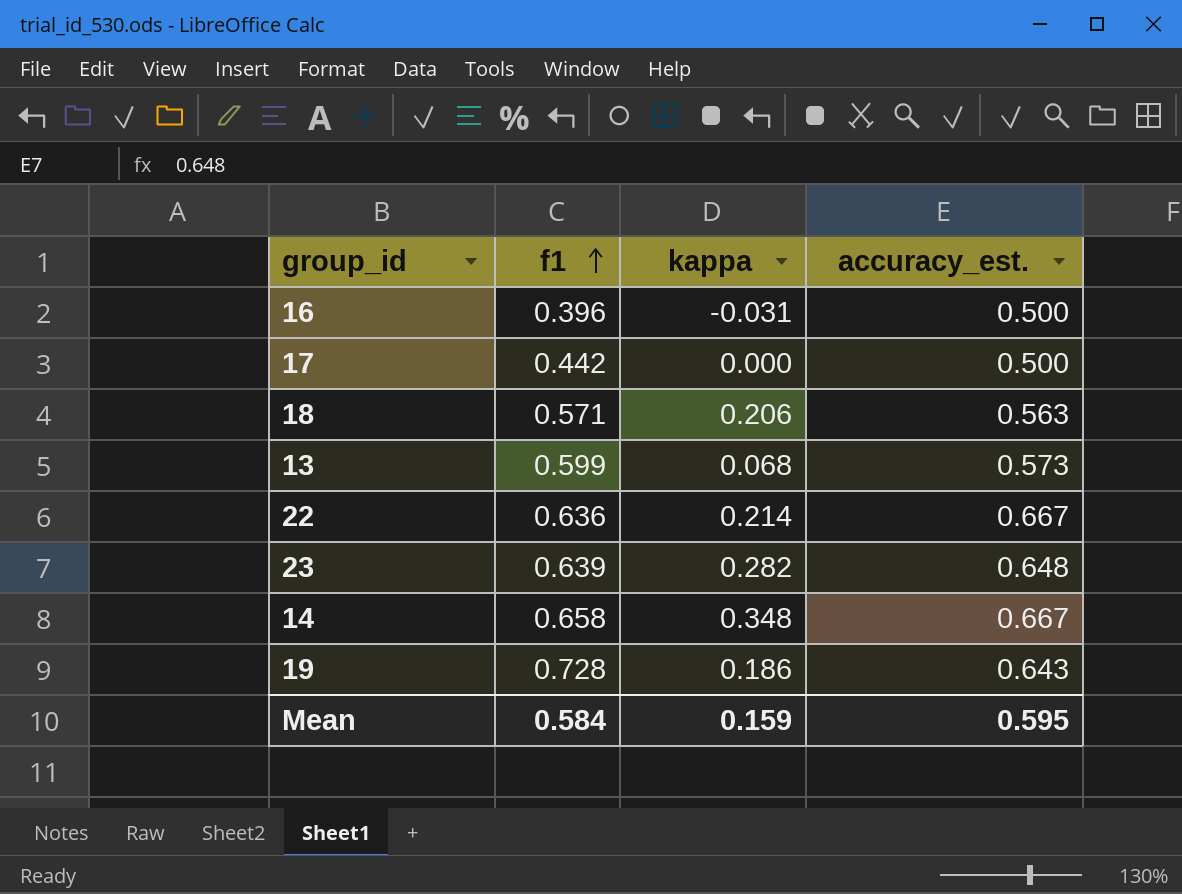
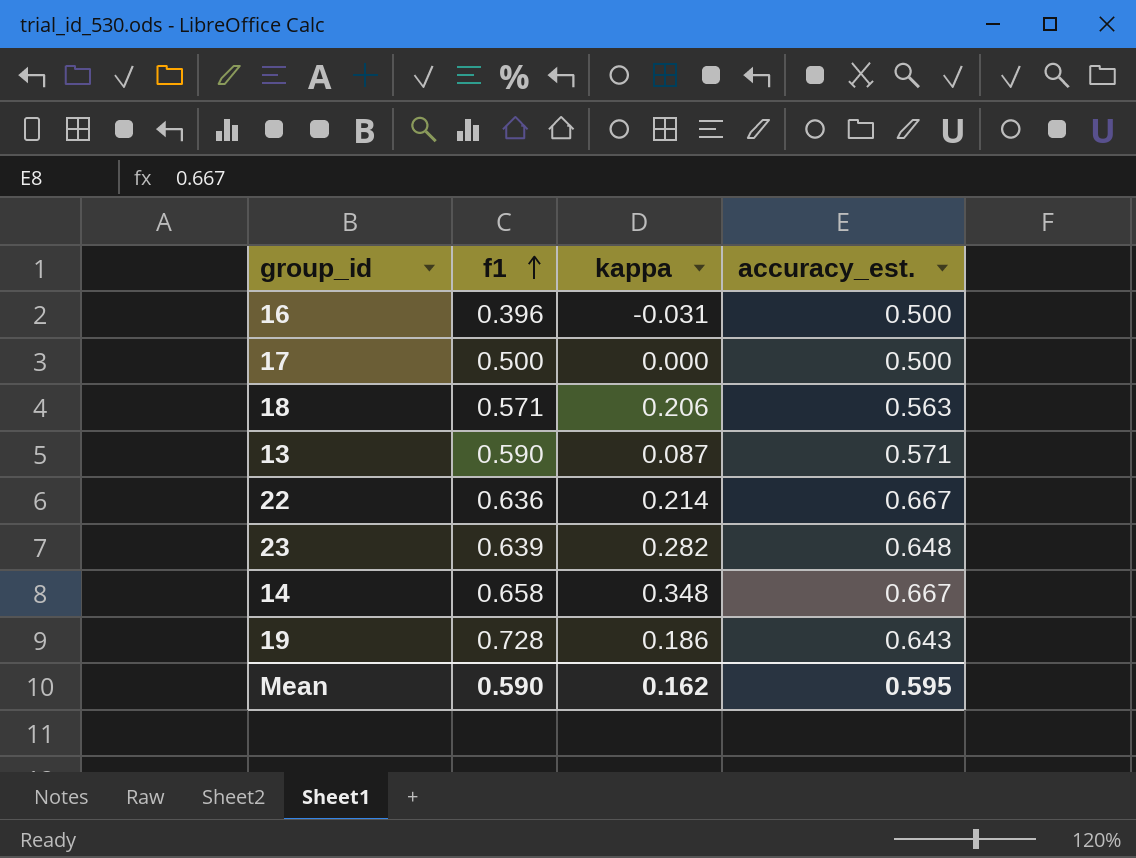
17 | f1: 0.442 -> 0.500
13 | f1: 0.599 -> 0.590
13 | kappa: 0.068 -> 0.087
13 | accuracy_est.: 0.573 -> 0.571
Mean | f1: 0.584 -> 0.590
Mean | kappa: 0.159 -> 0.162

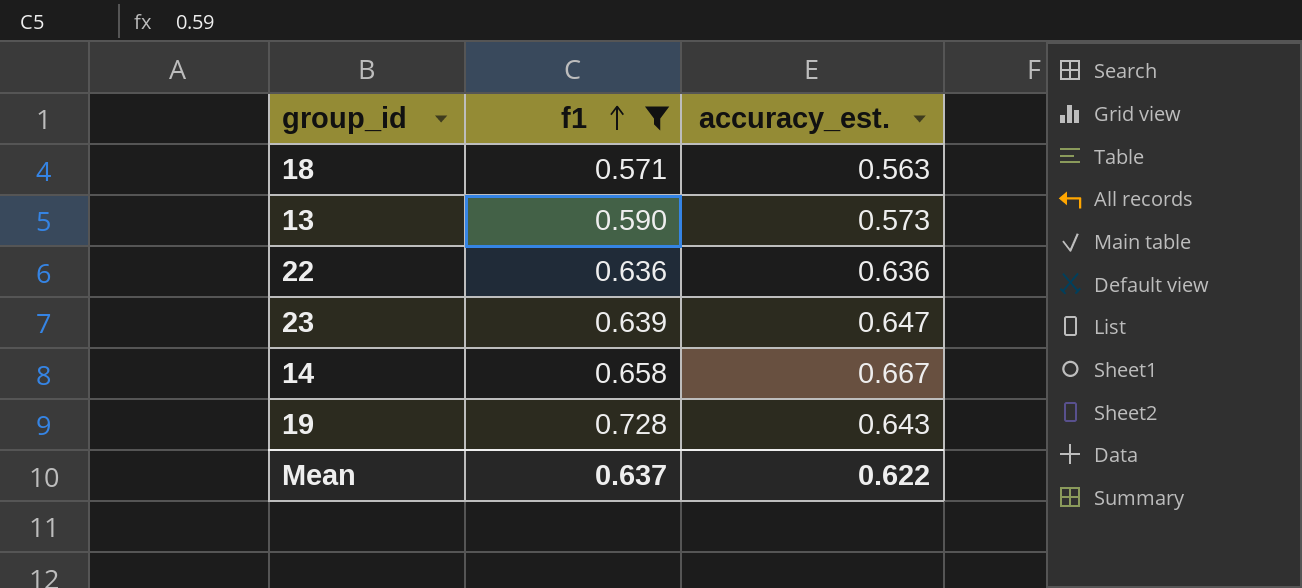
filter: none -> f1 >= 0.571
column kappa | position: 3 -> none
13 | accuracy_est.: 0.571 -> 0.573
22 | accuracy_est.: 0.667 -> 0.636
23 | accuracy_est.: 0.648 -> 0.647
Mean | f1: 0.590 -> 0.637
Mean | accuracy_est.: 0.595 -> 0.622

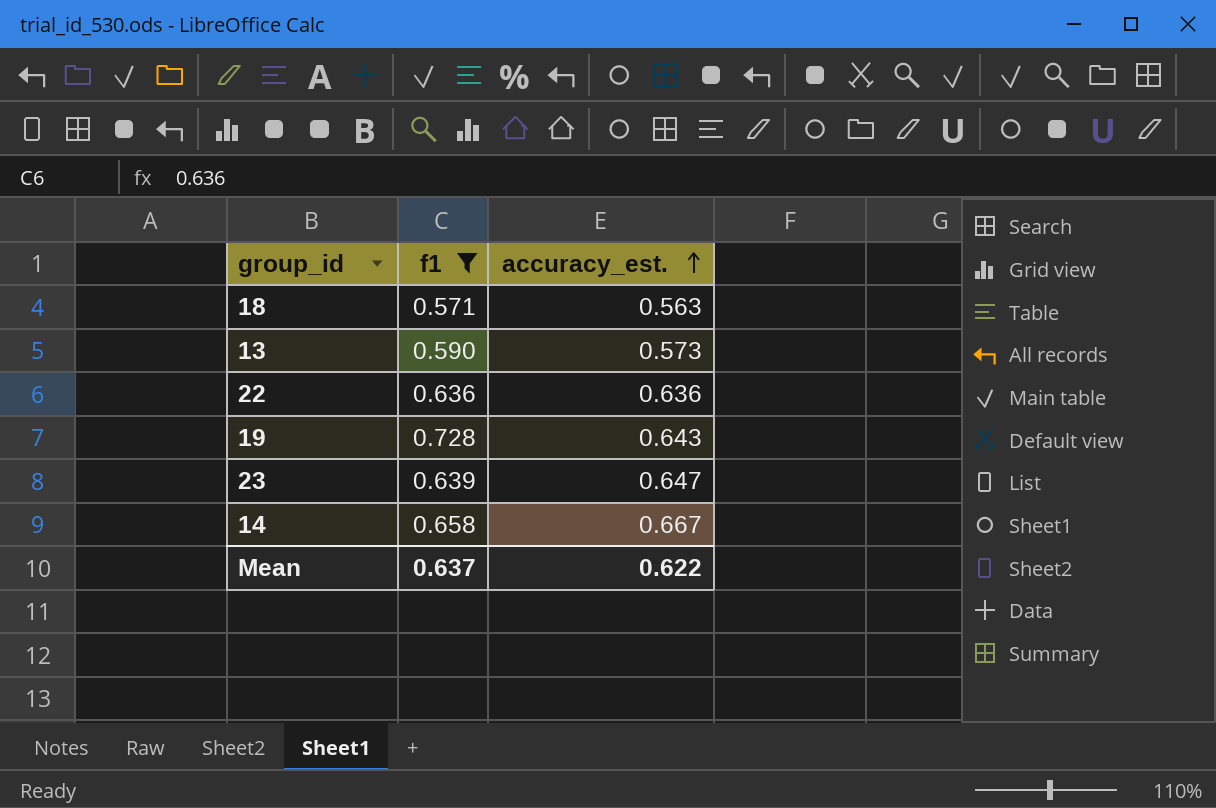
row order: f1 ascending -> accuracy_est. ascending

